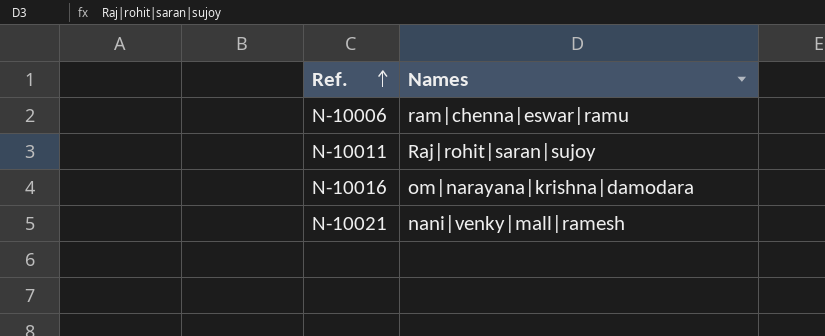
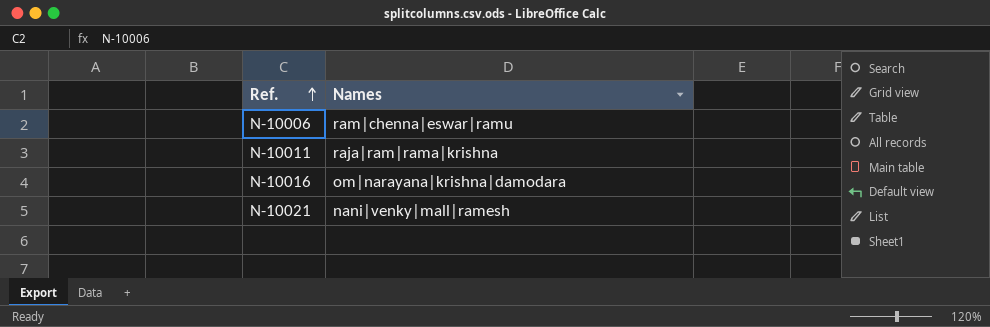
N-10011 | Names: Raj|rohit|saran|sujoy -> raja|ram|rama|krishna

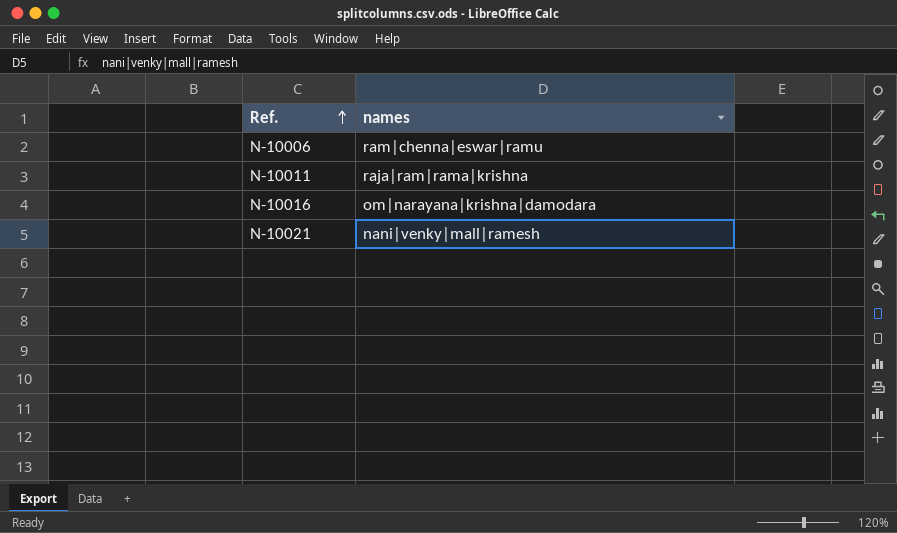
column name: Names -> names

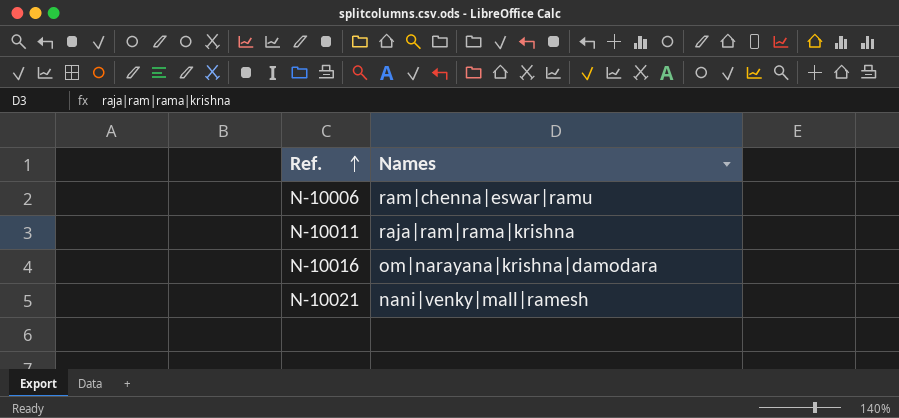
column name: names -> Names

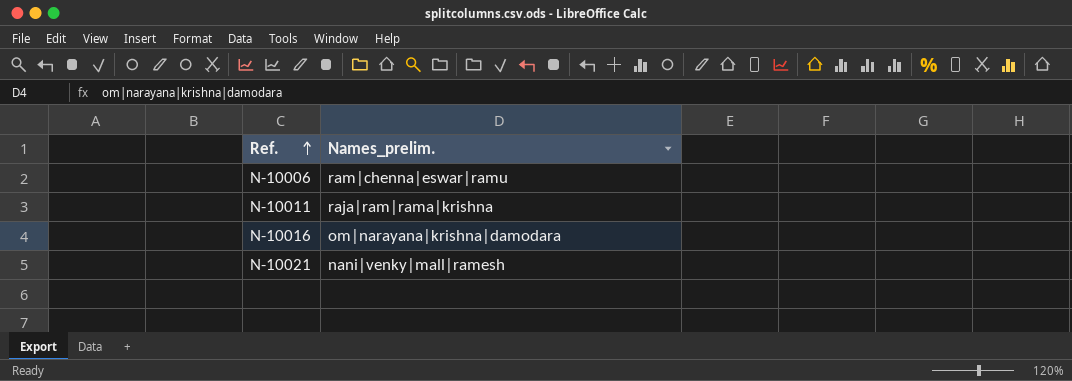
column name: Names -> Names_prelim.

